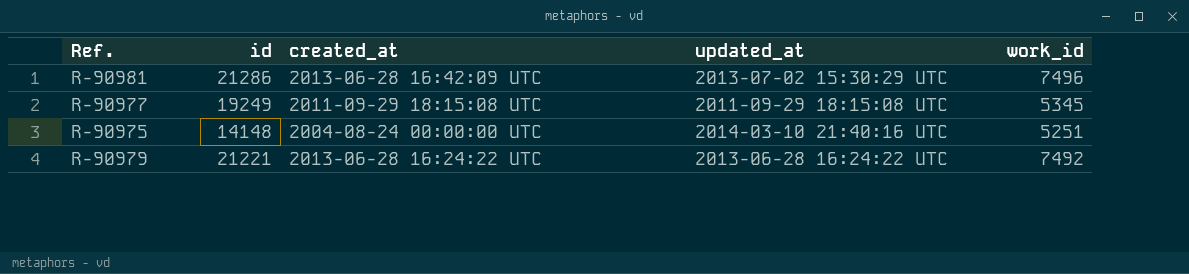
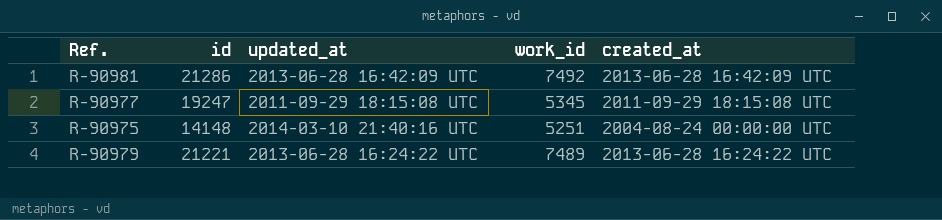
column created_at | position: 3 -> 5
R-90981 | updated_at: 2013-07-02 15:30:29 UTC -> 2013-06-28 16:42:09 UTC
R-90981 | work_id: 7496 -> 7492
R-90977 | id: 19249 -> 19247
R-90979 | work_id: 7492 -> 7489

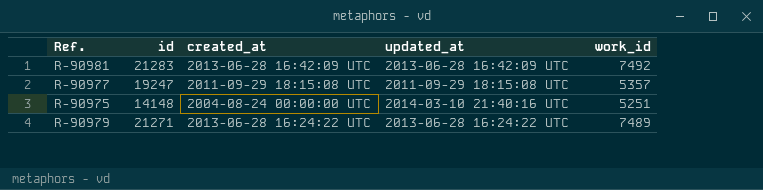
column created_at | position: 5 -> 3
R-90981 | id: 21286 -> 21283
R-90977 | work_id: 5345 -> 5357
R-90979 | id: 21221 -> 21271

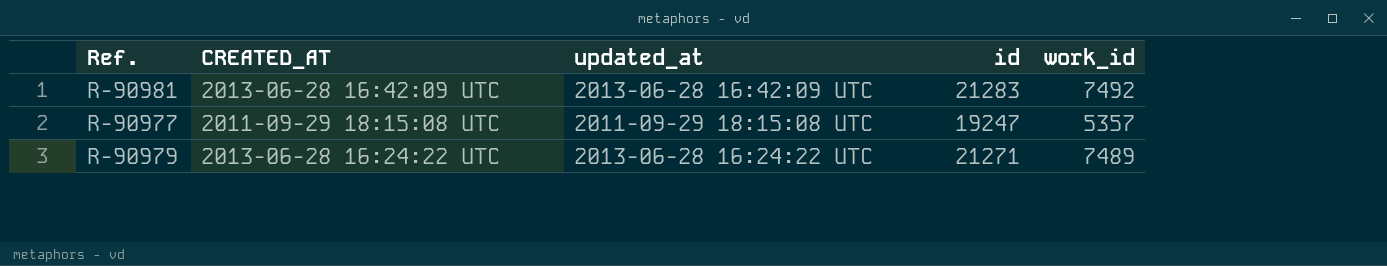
column name: created_at -> CREATED_AT
column id | position: 2 -> 4
row R-90975: 14148 | 2004-08-24 00:00:00 UTC | 2014-03-10 21:40:16 UTC | 5251 -> none

